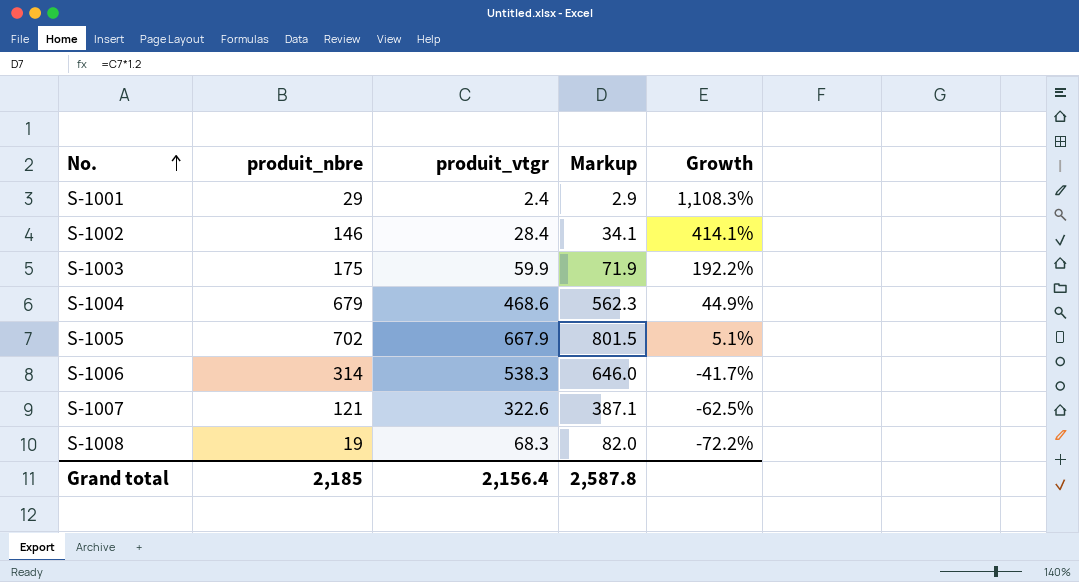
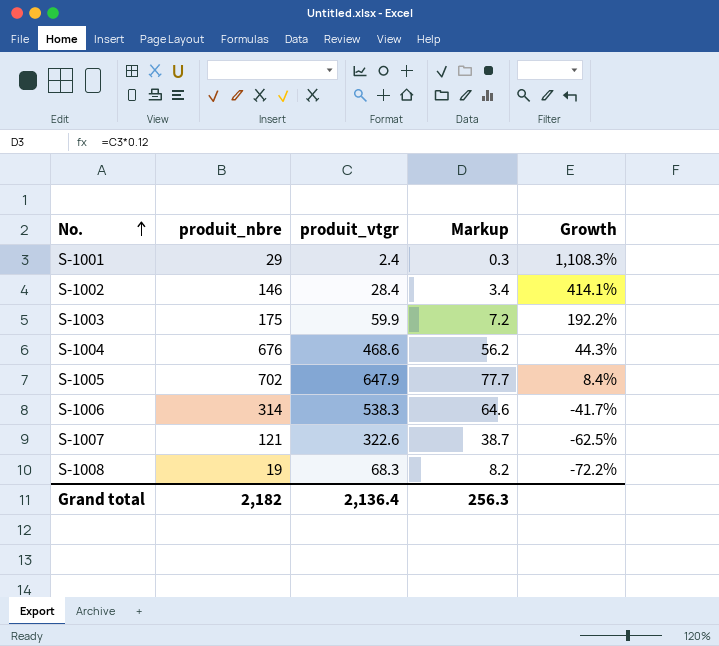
column Markup | formula: [produit_vtgr] * 1.2 -> [produit_vtgr] * 0.12
S-1004 | produit_nbre: 679 -> 676
S-1004 | Growth: 44.9% -> 44.3%
S-1005 | produit_vtgr: 667.9 -> 647.9
S-1005 | Growth: 5.1% -> 8.4%
Grand total | produit_nbre: 2,185 -> 2,182
Grand total | produit_vtgr: 2,156.4 -> 2,136.4
Grand total | Markup: 2,587.8 -> 256.3

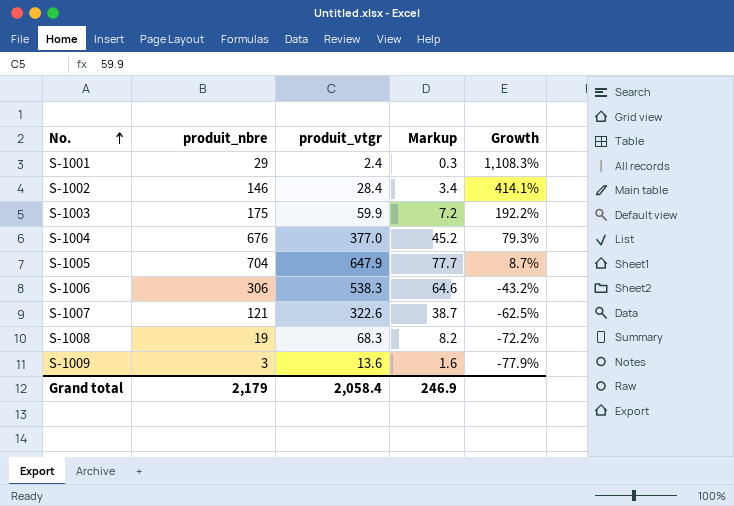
S-1004 | produit_vtgr: 468.6 -> 377.0
S-1004 | Markup: 56.2 -> 45.2
S-1004 | Growth: 44.3% -> 79.3%
S-1005 | produit_nbre: 702 -> 704
S-1005 | Growth: 8.4% -> 8.7%
S-1006 | produit_nbre: 314 -> 306
S-1006 | Growth: -41.7% -> -43.2%
row S-1009: none -> 3 | 13.6 | 1.6 | -77.9%
Grand total | produit_nbre: 2,182 -> 2,179
Grand total | produit_vtgr: 2,136.4 -> 2,058.4
Grand total | Markup: 256.3 -> 246.9

